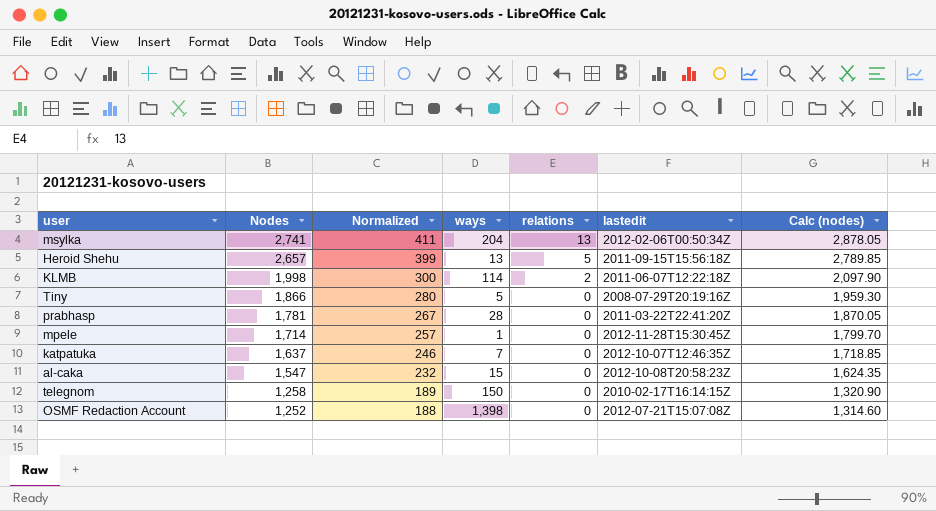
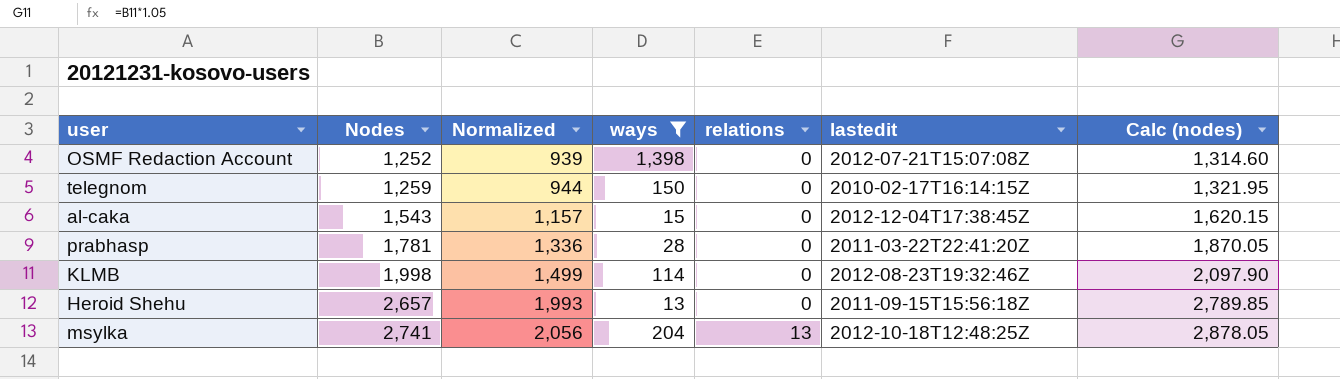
filter: none -> ways >= 13
row order: Nodes descending -> Nodes ascending
column Normalized | formula: [Nodes] * 0.15 -> [Nodes] * 0.75
telegnom | Nodes: 1,258 -> 1,259
telegnom | Calc (nodes): 1,320.90 -> 1,321.95
al-caka | Nodes: 1,547 -> 1,543
al-caka | lastedit: 2012-10-08T20:58:23Z -> 2012-12-04T17:38:45Z
al-caka | Calc (nodes): 1,624.35 -> 1,620.15
KLMB | relations: 2 -> 0
KLMB | lastedit: 2011-06-07T12:22:18Z -> 2012-08-23T19:32:46Z
Heroid Shehu | relations: 5 -> 0
msylka | lastedit: 2012-02-06T00:50:34Z -> 2012-10-18T12:48:25Z

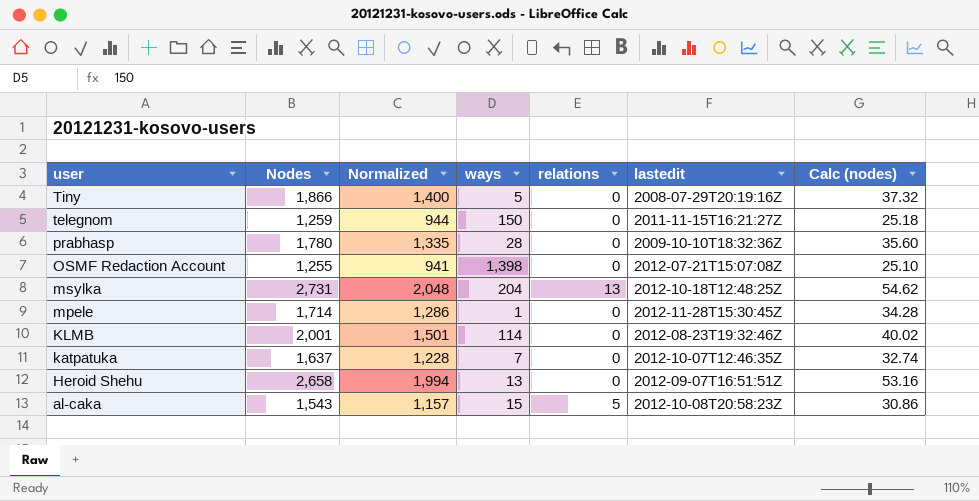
filter: ways >= 13 -> none
row order: Nodes ascending -> user descending
column Calc (nodes) | formula: [Nodes] * 1.05 -> [Nodes] * 0.02
telegnom | lastedit: 2010-02-17T16:14:15Z -> 2011-11-15T16:21:27Z
prabhasp | Nodes: 1,781 -> 1,780
prabhasp | Normalized: 1,336 -> 1,335
prabhasp | lastedit: 2011-03-22T22:41:20Z -> 2009-10-10T18:32:36Z
OSMF Redaction Account | Nodes: 1,252 -> 1,255
OSMF Redaction Account | Normalized: 939 -> 941
msylka | Nodes: 2,741 -> 2,731
msylka | Normalized: 2,056 -> 2,048
KLMB | Nodes: 1,998 -> 2,001
KLMB | Normalized: 1,499 -> 1,501
Heroid Shehu | Nodes: 2,657 -> 2,658
Heroid Shehu | Normalized: 1,993 -> 1,994
Heroid Shehu | lastedit: 2011-09-15T15:56:18Z -> 2012-09-07T16:51:51Z
al-caka | relations: 0 -> 5
al-caka | lastedit: 2012-12-04T17:38:45Z -> 2012-10-08T20:58:23Z

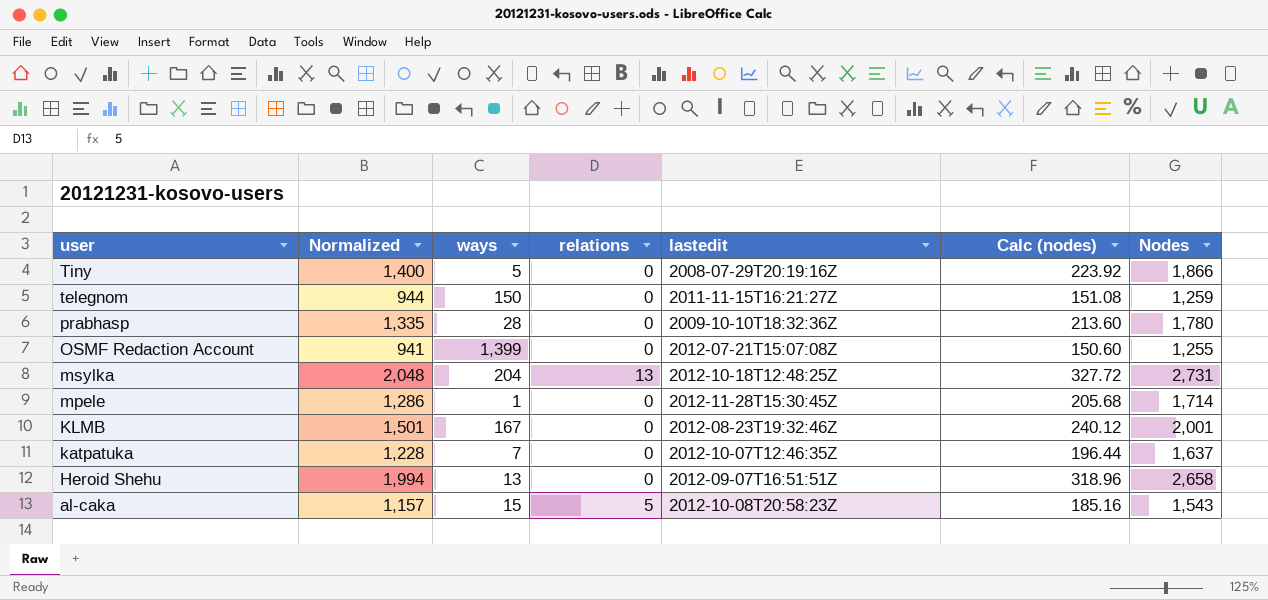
column Calc (nodes) | formula: [Nodes] * 0.02 -> [Nodes] * 0.12
column Nodes | position: 2 -> 7
OSMF Redaction Account | ways: 1,398 -> 1,399
KLMB | ways: 114 -> 167

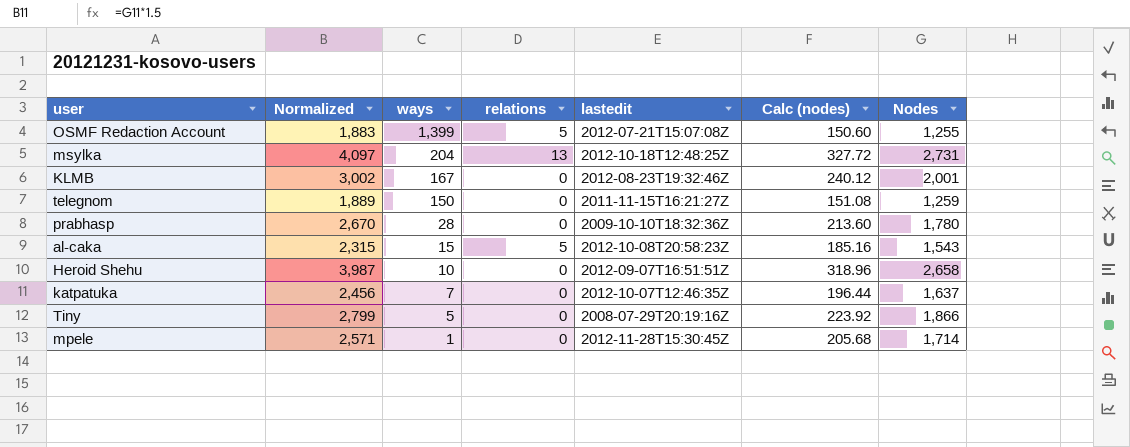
row order: user descending -> ways descending
column Normalized | formula: [Nodes] * 0.75 -> [Nodes] * 1.5
OSMF Redaction Account | relations: 0 -> 5
Heroid Shehu | ways: 13 -> 10

